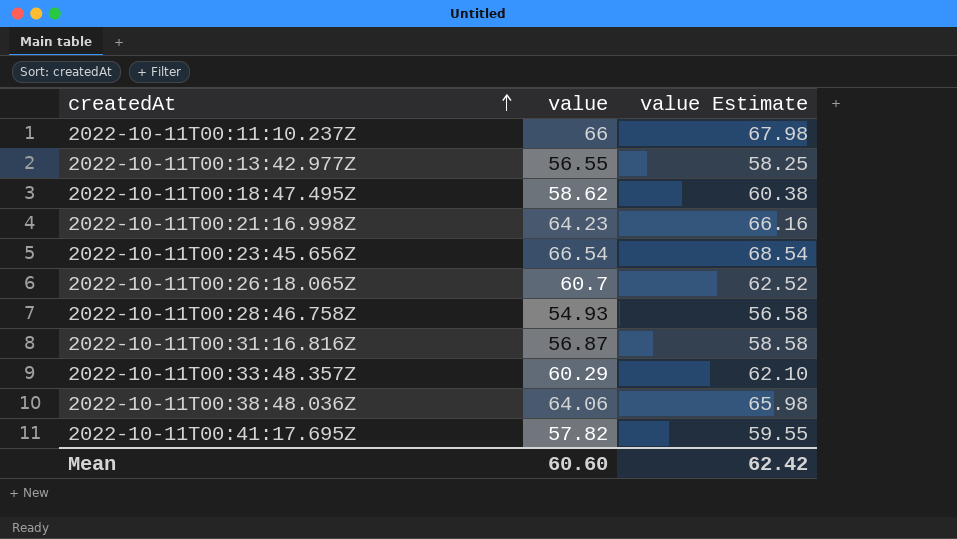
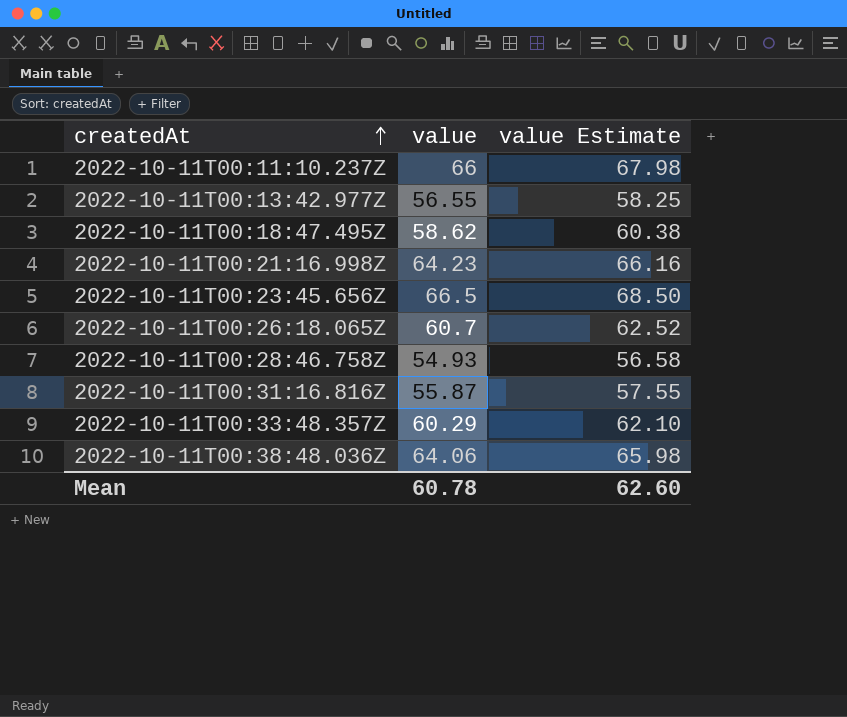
row 2022-10-11T00:41:17.695Z: 57.82 | 59.55 -> none
2022-10-11T00:23:45.656Z | value: 66.54 -> 66.5
2022-10-11T00:23:45.656Z | value Estimate: 68.54 -> 68.50
2022-10-11T00:31:16.816Z | value: 56.87 -> 55.87
2022-10-11T00:31:16.816Z | value Estimate: 58.58 -> 57.55
Mean | value: 60.60 -> 60.78
Mean | value Estimate: 62.42 -> 62.60

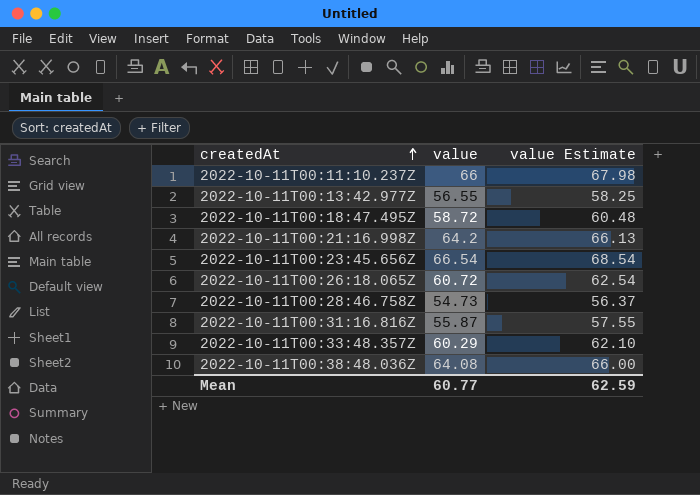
2022-10-11T00:18:47.495Z | value: 58.62 -> 58.72
2022-10-11T00:18:47.495Z | value Estimate: 60.38 -> 60.48
2022-10-11T00:21:16.998Z | value: 64.23 -> 64.2
2022-10-11T00:21:16.998Z | value Estimate: 66.16 -> 66.13
2022-10-11T00:23:45.656Z | value: 66.5 -> 66.54
2022-10-11T00:23:45.656Z | value Estimate: 68.50 -> 68.54
2022-10-11T00:26:18.065Z | value: 60.7 -> 60.72
2022-10-11T00:26:18.065Z | value Estimate: 62.52 -> 62.54
2022-10-11T00:28:46.758Z | value: 54.93 -> 54.73
2022-10-11T00:28:46.758Z | value Estimate: 56.58 -> 56.37
2022-10-11T00:38:48.036Z | value: 64.06 -> 64.08
2022-10-11T00:38:48.036Z | value Estimate: 65.98 -> 66.00
Mean | value: 60.78 -> 60.77
Mean | value Estimate: 62.60 -> 62.59

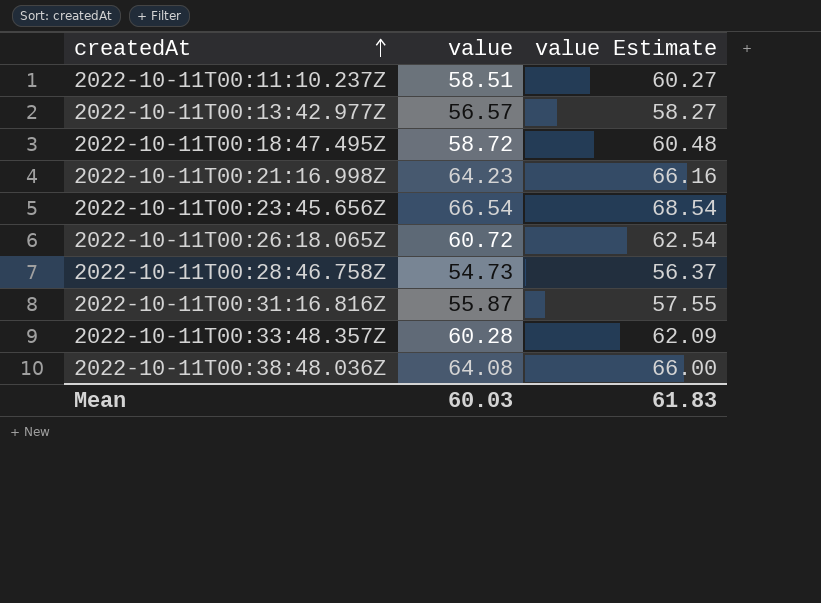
2022-10-11T00:11:10.237Z | value: 66 -> 58.51
2022-10-11T00:11:10.237Z | value Estimate: 67.98 -> 60.27
2022-10-11T00:13:42.977Z | value: 56.55 -> 56.57
2022-10-11T00:13:42.977Z | value Estimate: 58.25 -> 58.27
2022-10-11T00:21:16.998Z | value: 64.2 -> 64.23
2022-10-11T00:21:16.998Z | value Estimate: 66.13 -> 66.16
2022-10-11T00:33:48.357Z | value: 60.29 -> 60.28
2022-10-11T00:33:48.357Z | value Estimate: 62.10 -> 62.09
Mean | value: 60.77 -> 60.03
Mean | value Estimate: 62.59 -> 61.83

